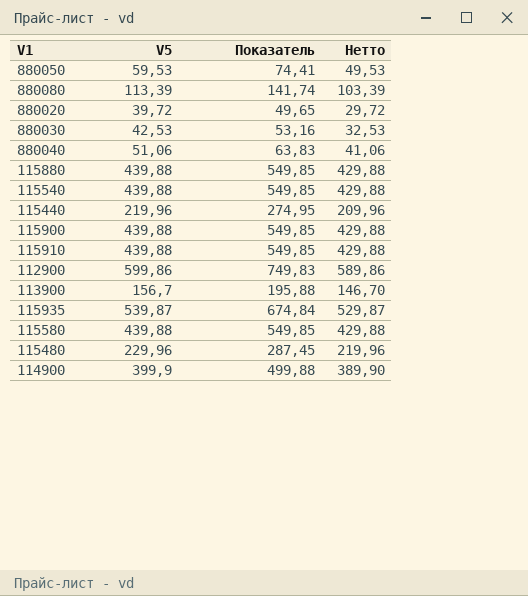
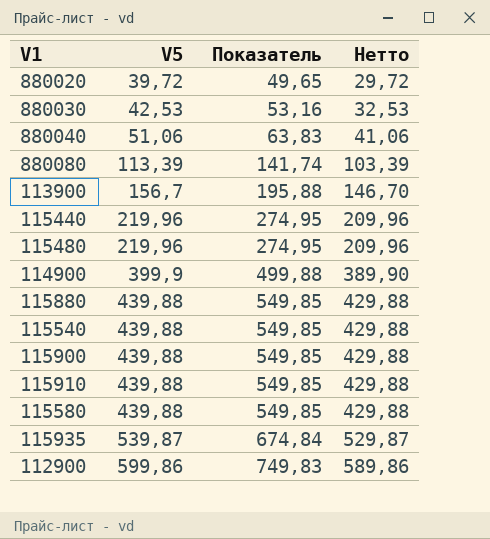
row order: none -> V5 ascending
row 880050: 59,53 | 74,41 | 49,53 -> none
115480 | V5: 229,96 -> 219,96
115480 | Показатель: 287,45 -> 274,95
115480 | Нетто: 219,96 -> 209,96

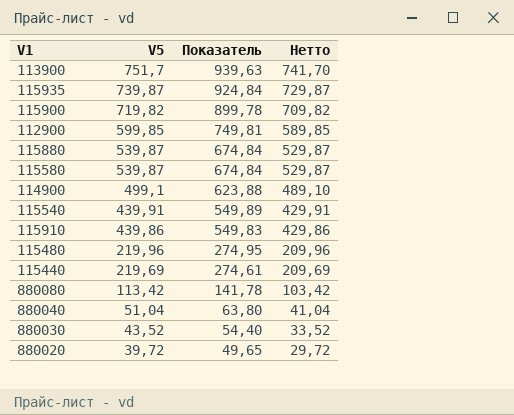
row order: V5 ascending -> V5 descending
113900 | V5: 156,7 -> 751,7
113900 | Показатель: 195,88 -> 939,63
113900 | Нетто: 146,70 -> 741,70
115935 | V5: 539,87 -> 739,87
115935 | Показатель: 674,84 -> 924,84
115935 | Нетто: 529,87 -> 729,87
115900 | V5: 439,88 -> 719,82
115900 | Показатель: 549,85 -> 899,78
115900 | Нетто: 429,88 -> 709,82
112900 | V5: 599,86 -> 599,85
112900 | Показатель: 749,83 -> 749,81
112900 | Нетто: 589,86 -> 589,85
115880 | V5: 439,88 -> 539,87
115880 | Показатель: 549,85 -> 674,84
115880 | Нетто: 429,88 -> 529,87
115580 | V5: 439,88 -> 539,87
115580 | Показатель: 549,85 -> 674,84
115580 | Нетто: 429,88 -> 529,87
114900 | V5: 399,9 -> 499,1
114900 | Показатель: 499,88 -> 623,88
114900 | Нетто: 389,90 -> 489,10
115540 | V5: 439,88 -> 439,91
115540 | Показатель: 549,85 -> 549,89
115540 | Нетто: 429,88 -> 429,91
115910 | V5: 439,88 -> 439,86
115910 | Показатель: 549,85 -> 549,83
115910 | Нетто: 429,88 -> 429,86
115440 | V5: 219,96 -> 219,69
115440 | Показатель: 274,95 -> 274,61
115440 | Нетто: 209,96 -> 209,69
880080 | V5: 113,39 -> 113,42
880080 | Показатель: 141,74 -> 141,78
880080 | Нетто: 103,39 -> 103,42
880040 | V5: 51,06 -> 51,04
880040 | Показатель: 63,83 -> 63,80
880040 | Нетто: 41,06 -> 41,04
880030 | V5: 42,53 -> 43,52
880030 | Показатель: 53,16 -> 54,40
880030 | Нетто: 32,53 -> 33,52

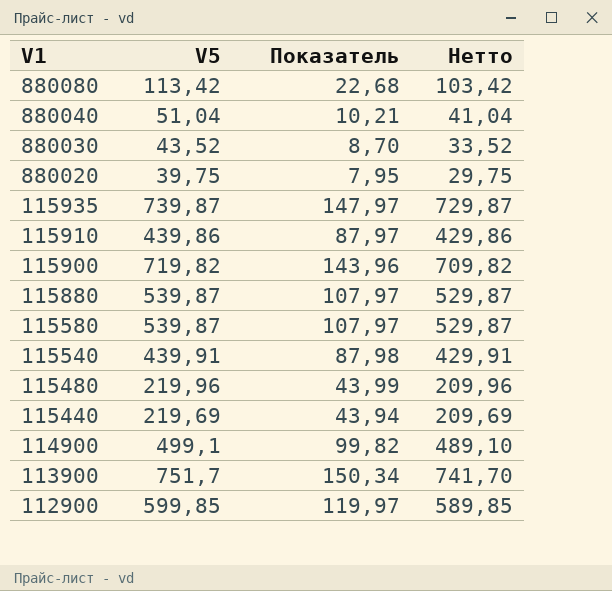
row order: V5 descending -> V1 descending
column Показатель | formula: [V5] * 1,25 -> [V5] * 0,2
880020 | V5: 39,72 -> 39,75
880020 | Нетто: 29,72 -> 29,75

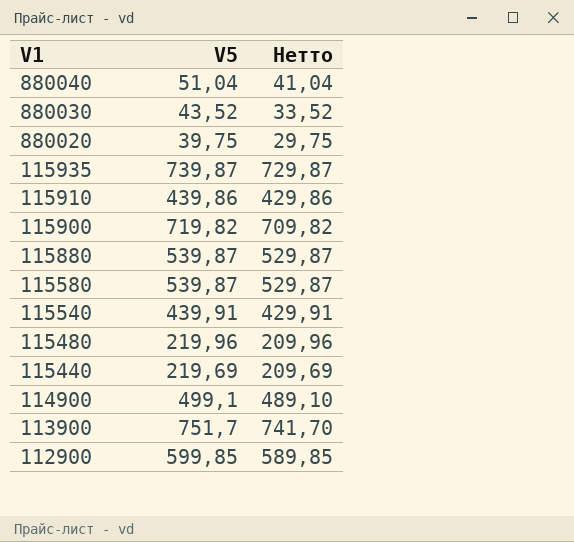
column Показатель | formula: [V5] * 0,2 -> none
row 880080: 113,42 | 22,68 | 103,42 -> none

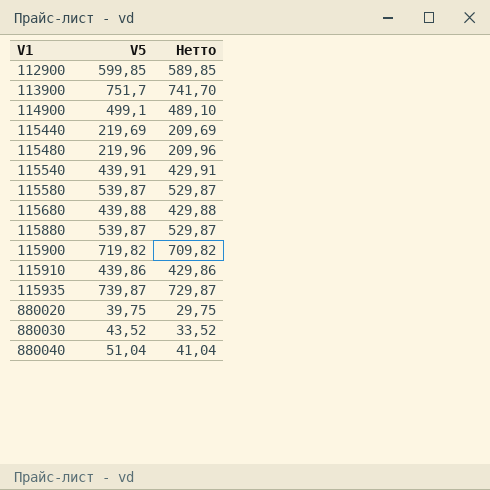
row order: V1 descending -> V1 ascending
row 115680: none -> 439,88 | 429,88

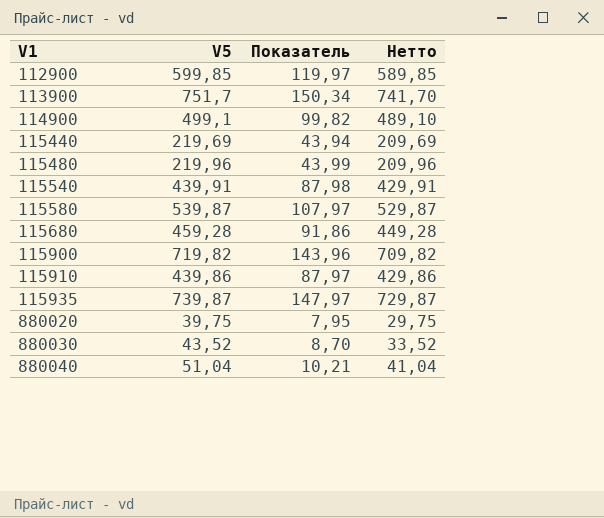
column Показатель | formula: none -> [V5] * 0,2
row 115880: 539,87 | 529,87 -> none
115680 | V5: 439,88 -> 459,28
115680 | Нетто: 429,88 -> 449,28

